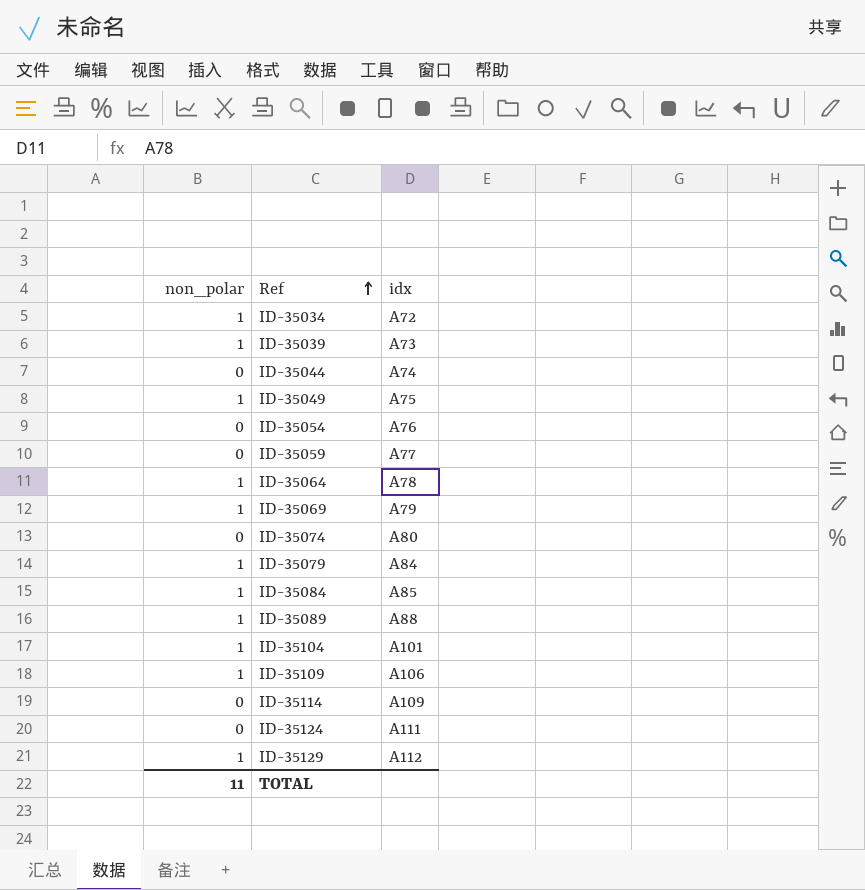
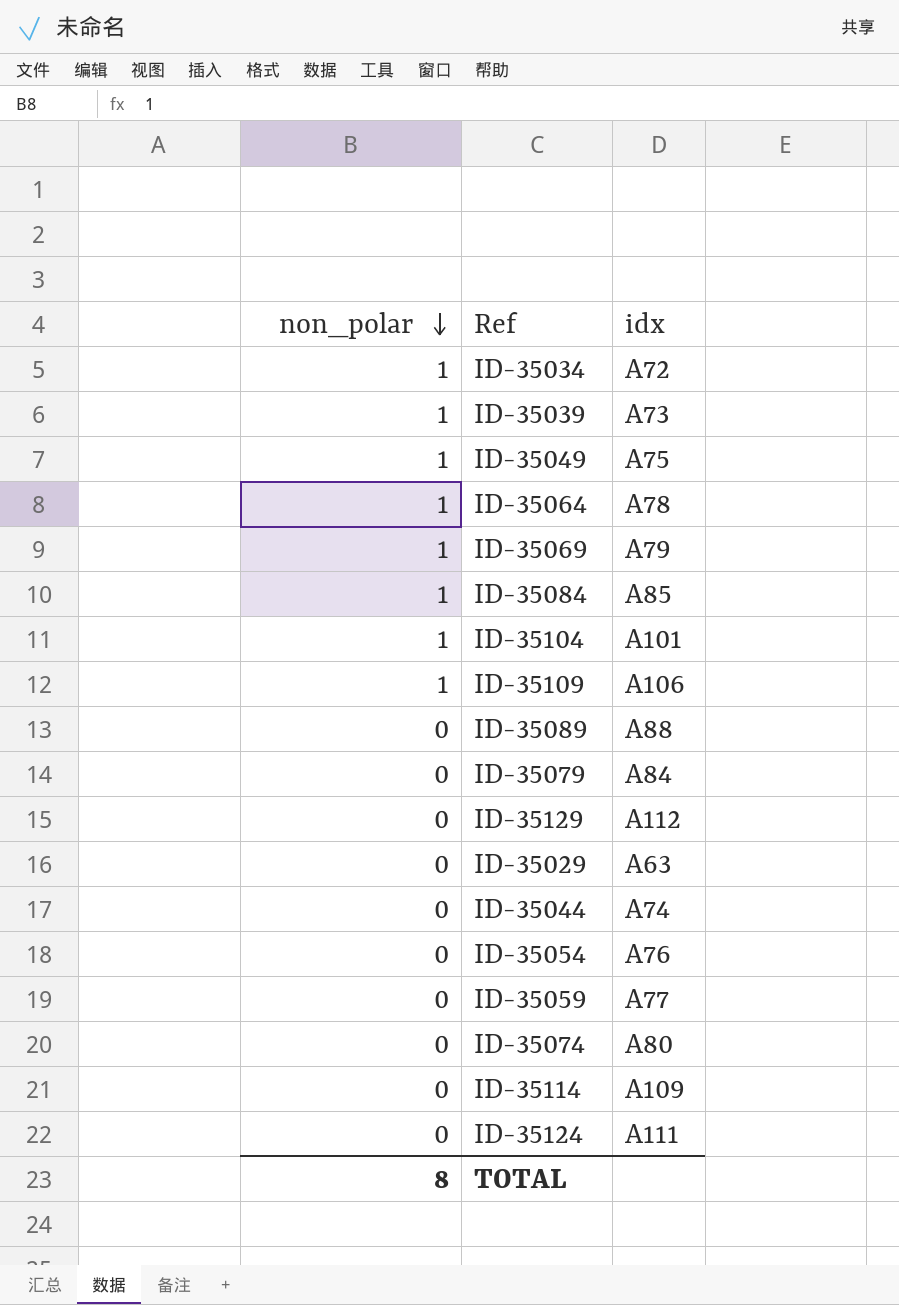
row order: Ref ascending -> non_polar descending
ID-35089 | non_polar: 1 -> 0
ID-35079 | non_polar: 1 -> 0
ID-35129 | non_polar: 1 -> 0
row ID-35029: none -> 0 | A63
TOTAL | non_polar: 11 -> 8

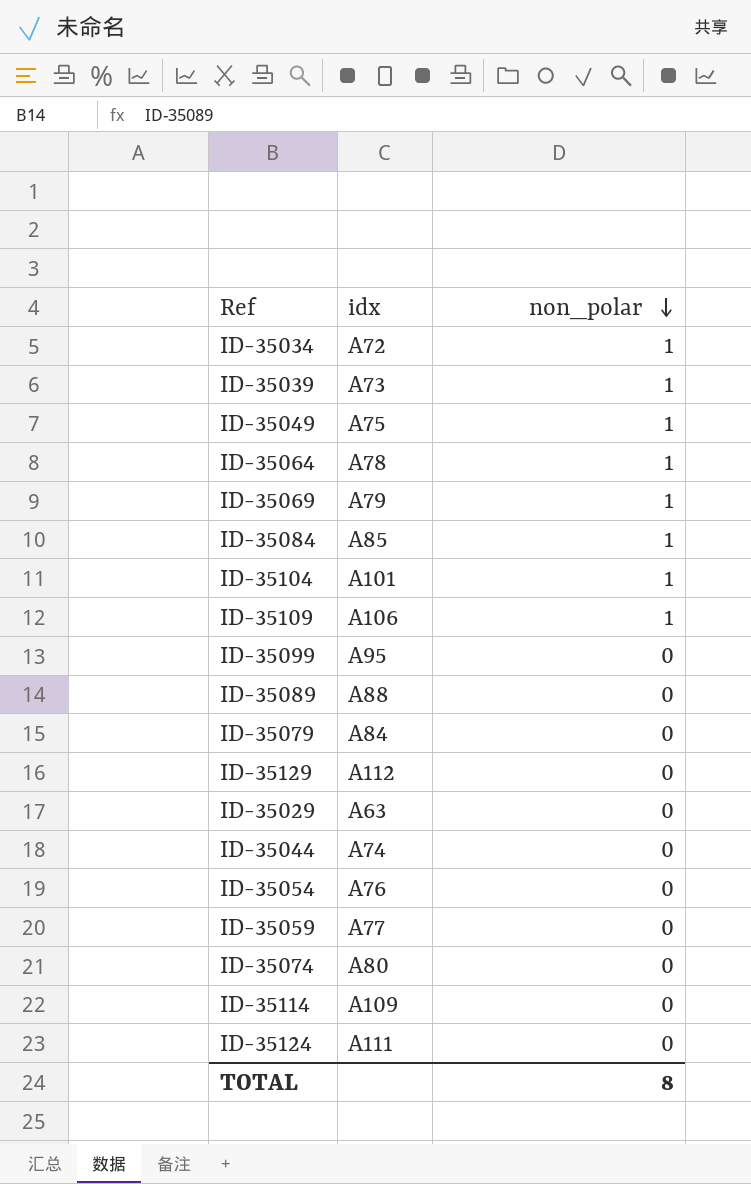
column non_polar | position: 1 -> 3
row ID-35099: none -> A95 | 0

